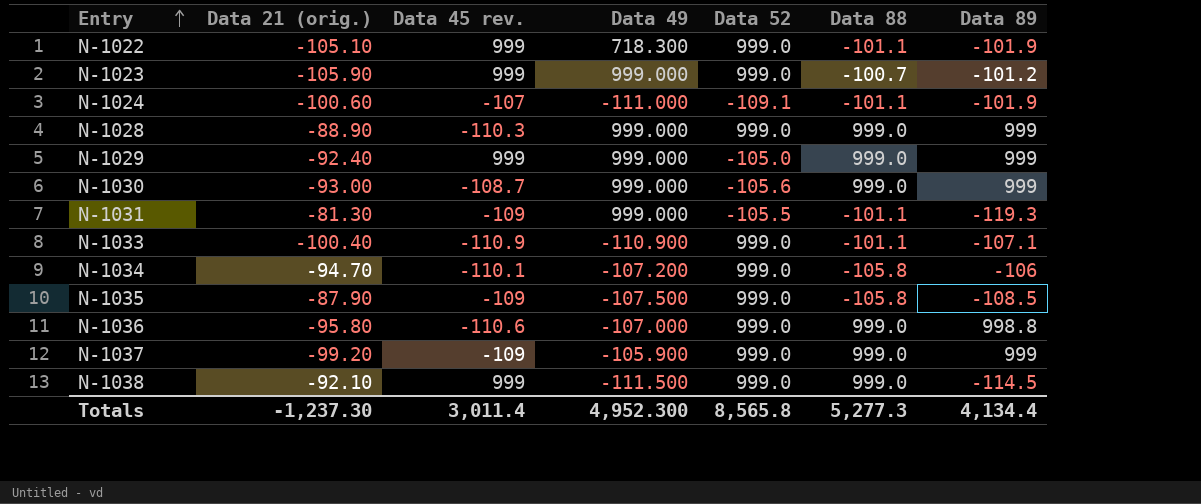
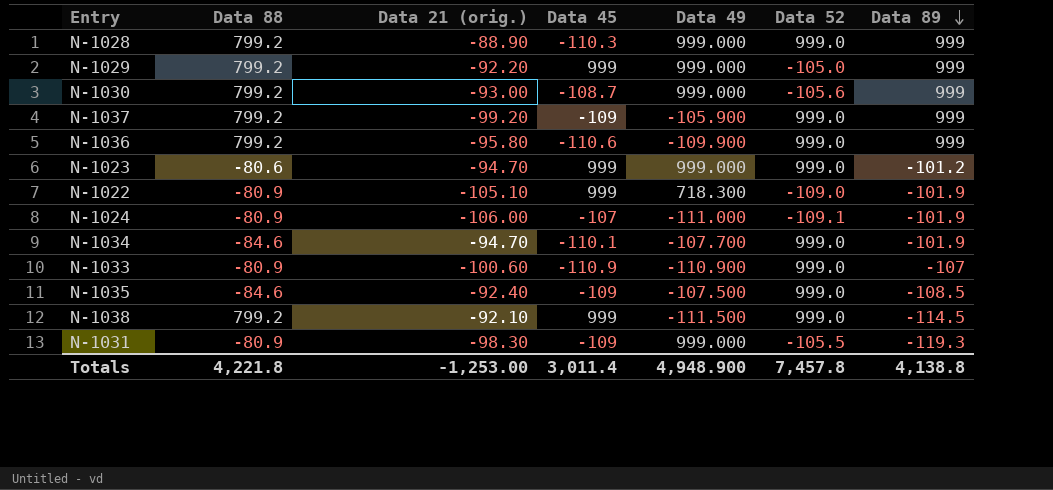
row order: Entry ascending -> Data 89 descending
column Data 88 | position: 6 -> 2
column name: Data 45 rev. -> Data 45
N-1028 | Data 88: 999.0 -> 799.2
N-1029 | Data 88: 999.0 -> 799.2
N-1029 | Data 21 (orig.): -92.40 -> -92.20
N-1030 | Data 88: 999.0 -> 799.2
N-1037 | Data 88: 999.0 -> 799.2
N-1036 | Data 88: 999.0 -> 799.2
N-1036 | Data 49: -107.000 -> -109.900
N-1036 | Data 89: 998.8 -> 999
N-1023 | Data 88: -100.7 -> -80.6
N-1023 | Data 21 (orig.): -105.90 -> -94.70
N-1022 | Data 88: -101.1 -> -80.9
N-1022 | Data 52: 999.0 -> -109.0
N-1024 | Data 88: -101.1 -> -80.9
N-1024 | Data 21 (orig.): -100.60 -> -106.00
N-1034 | Data 88: -105.8 -> -84.6
N-1034 | Data 49: -107.200 -> -107.700
N-1034 | Data 89: -106 -> -101.9
N-1033 | Data 88: -101.1 -> -80.9
N-1033 | Data 21 (orig.): -100.40 -> -100.60
N-1033 | Data 89: -107.1 -> -107
N-1035 | Data 88: -105.8 -> -84.6
N-1035 | Data 21 (orig.): -87.90 -> -92.40
N-1038 | Data 88: 999.0 -> 799.2
N-1031 | Data 88: -101.1 -> -80.9
N-1031 | Data 21 (orig.): -81.30 -> -98.30
Totals | Data 88: 5,277.3 -> 4,221.8
Totals | Data 21 (orig.): -1,237.30 -> -1,253.00
Totals | Data 49: 4,952.300 -> 4,948.900
Totals | Data 52: 8,565.8 -> 7,457.8
Totals | Data 89: 4,134.4 -> 4,138.8

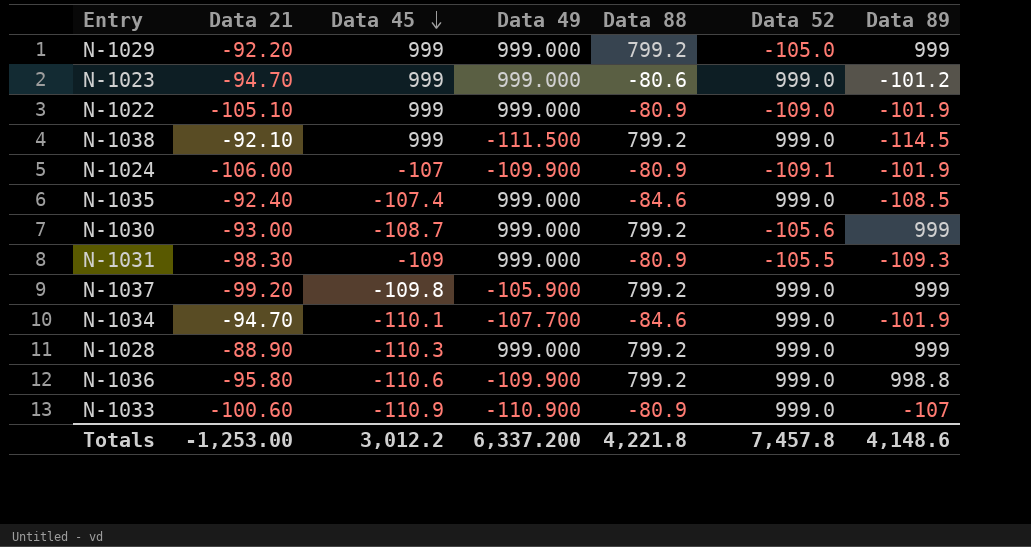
row order: Data 89 descending -> Data 45 descending
column name: Data 21 (orig.) -> Data 21
column Data 88 | position: 2 -> 5
N-1022 | Data 49: 718.300 -> 999.000
N-1024 | Data 49: -111.000 -> -109.900
N-1035 | Data 45: -109 -> -107.4
N-1035 | Data 49: -107.500 -> 999.000
N-1031 | Data 89: -119.3 -> -109.3
N-1037 | Data 45: -109 -> -109.8
N-1036 | Data 89: 999 -> 998.8
Totals | Data 45: 3,011.4 -> 3,012.2
Totals | Data 49: 4,948.900 -> 6,337.200
Totals | Data 89: 4,138.8 -> 4,148.6

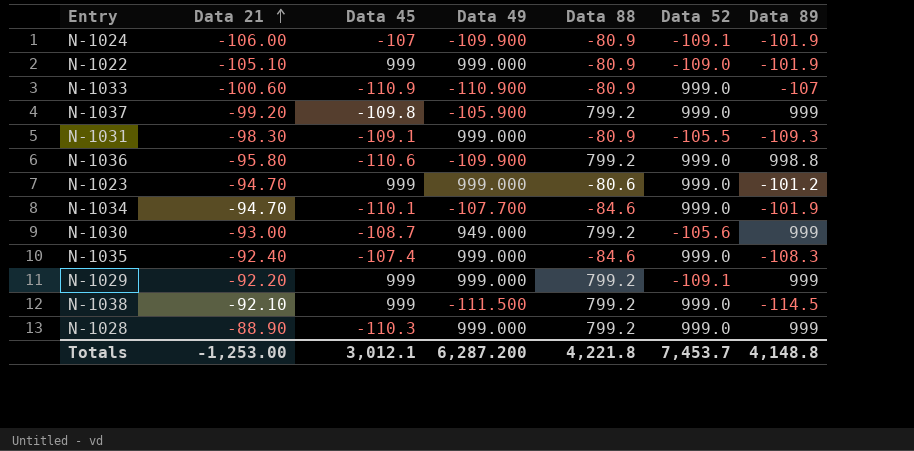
row order: Data 45 descending -> Data 21 ascending
N-1031 | Data 45: -109 -> -109.1
N-1030 | Data 49: 999.000 -> 949.000
N-1035 | Data 89: -108.5 -> -108.3
N-1029 | Data 52: -105.0 -> -109.1
Totals | Data 45: 3,012.2 -> 3,012.1
Totals | Data 49: 6,337.200 -> 6,287.200
Totals | Data 52: 7,457.8 -> 7,453.7
Totals | Data 89: 4,148.6 -> 4,148.8

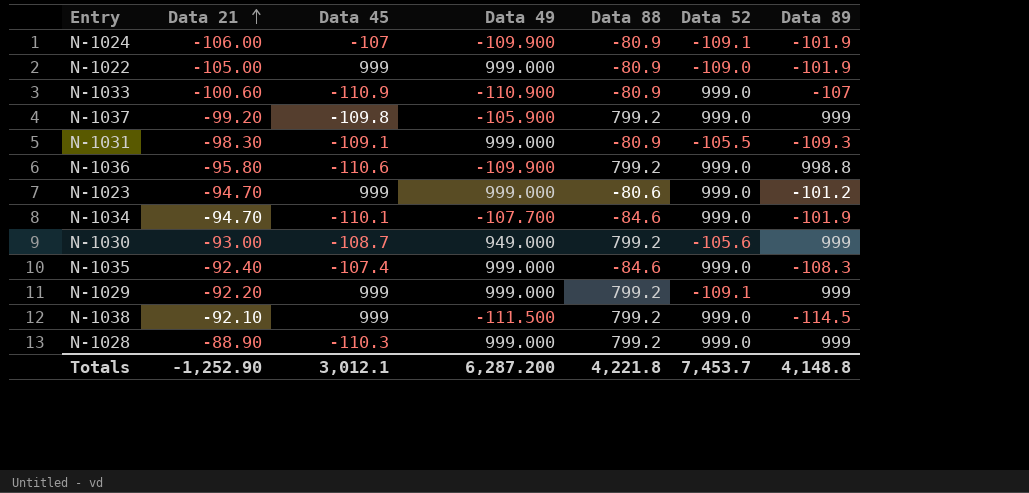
N-1022 | Data 21: -105.10 -> -105.00
Totals | Data 21: -1,253.00 -> -1,252.90

